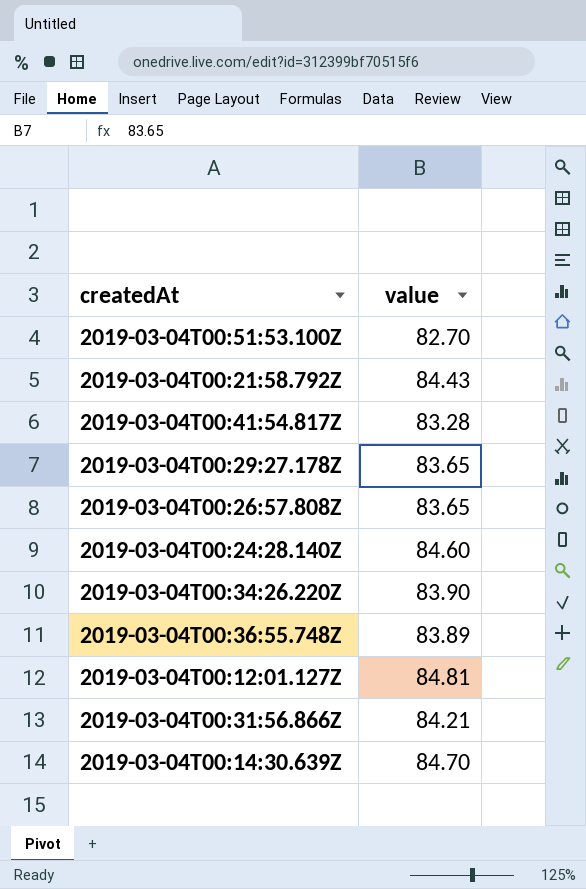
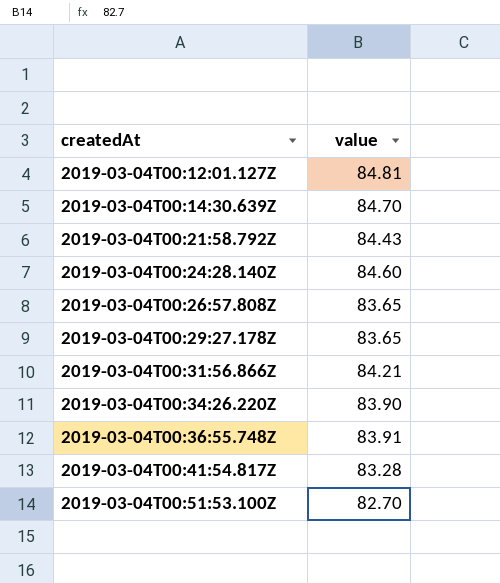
row order: none -> createdAt ascending
2019-03-04T00:36:55.748Z | value: 83.89 -> 83.91

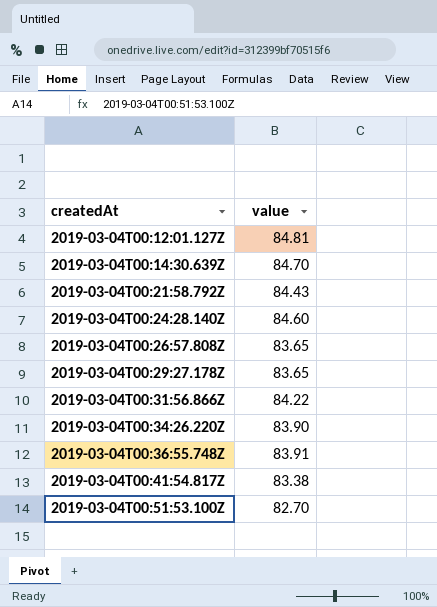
2019-03-04T00:31:56.866Z | value: 84.21 -> 84.22
2019-03-04T00:41:54.817Z | value: 83.28 -> 83.38

